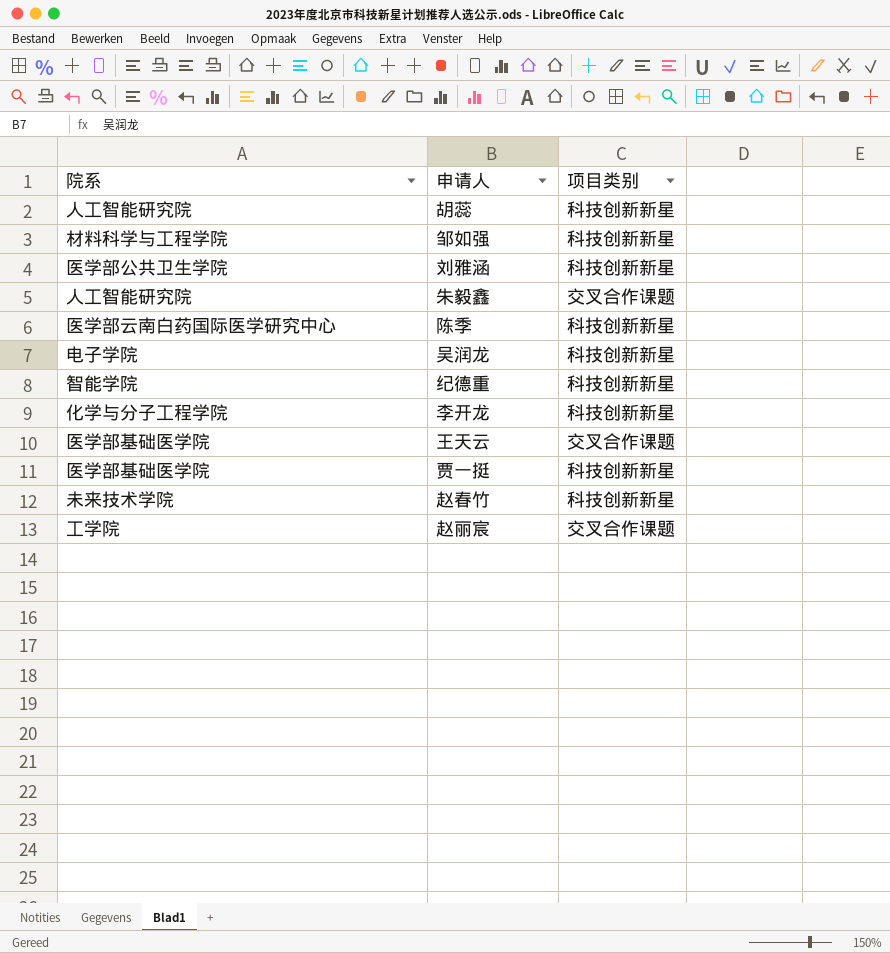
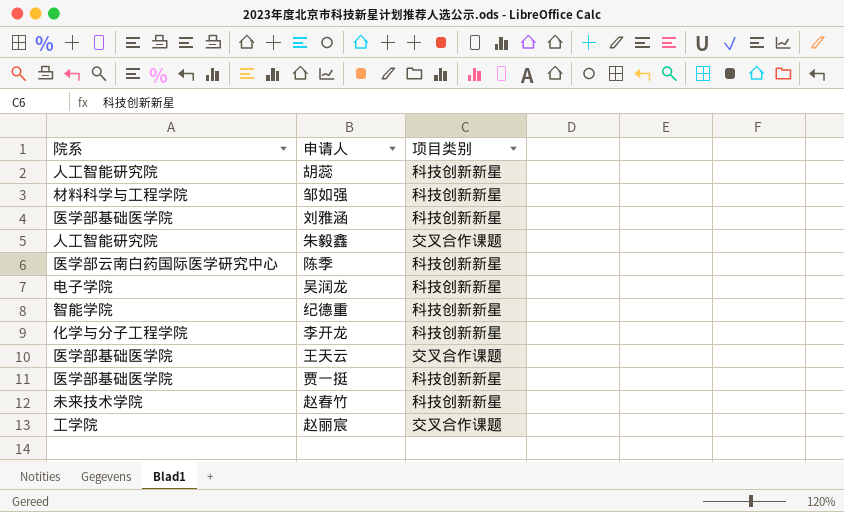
刘雅涵 | 院系: 医学部公共卫生学院 -> 医学部基础医学院

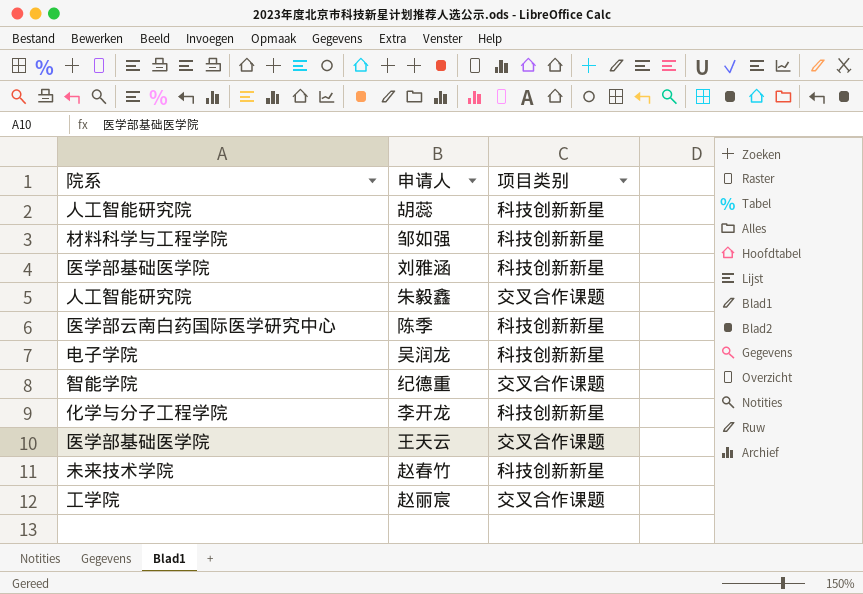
row 贾一挺: 医学部基础医学院 | 科技创新新星 -> none
纪德重 | 项目类别: 科技创新新星 -> 交叉合作课题

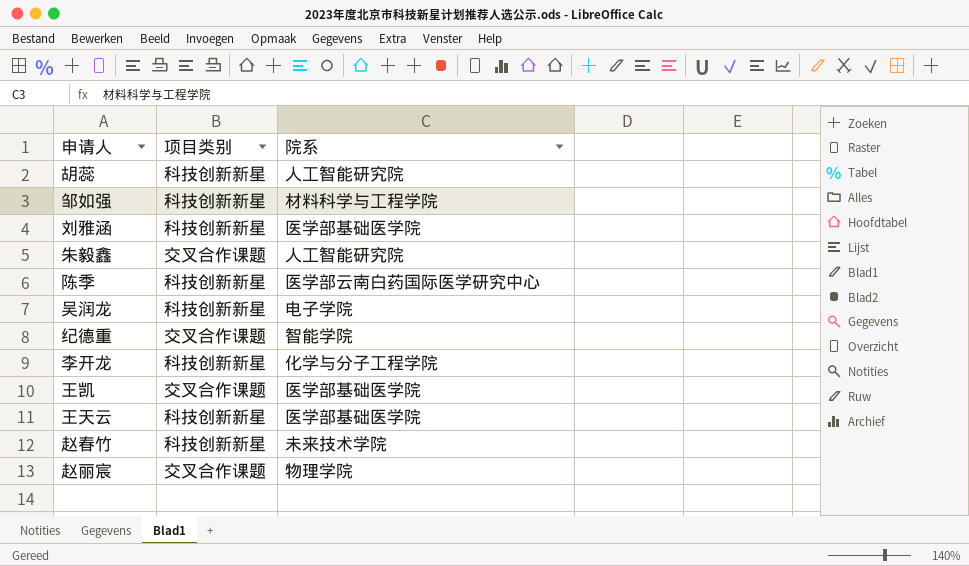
column 院系 | position: 1 -> 3
row 王凯: none -> 交叉合作课题 | 医学部基础医学院
王天云 | 项目类别: 交叉合作课题 -> 科技创新新星
赵丽宸 | 院系: 工学院 -> 物理学院

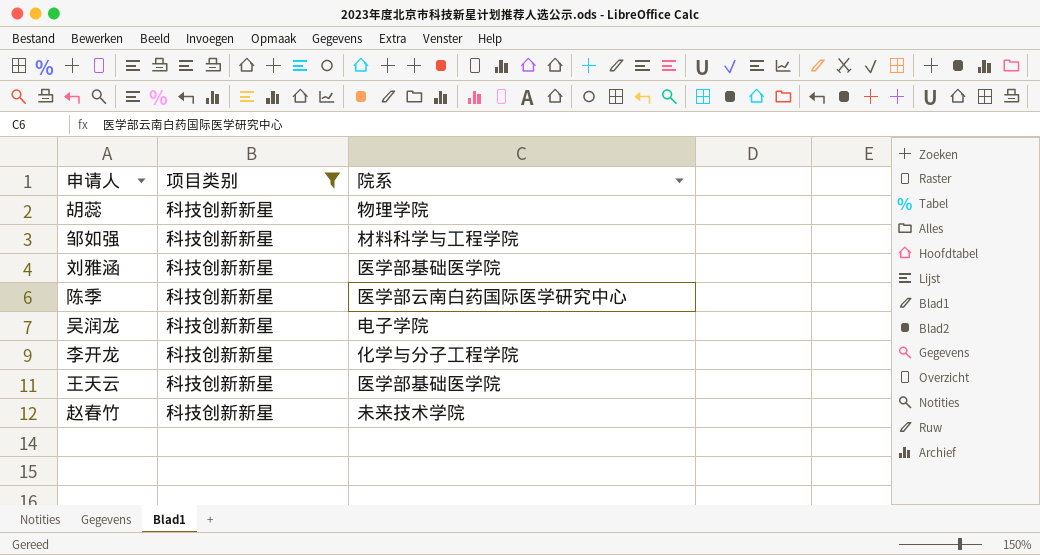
filter: none -> 项目类别 = 科技创新新星
胡蕊 | 院系: 人工智能研究院 -> 物理学院

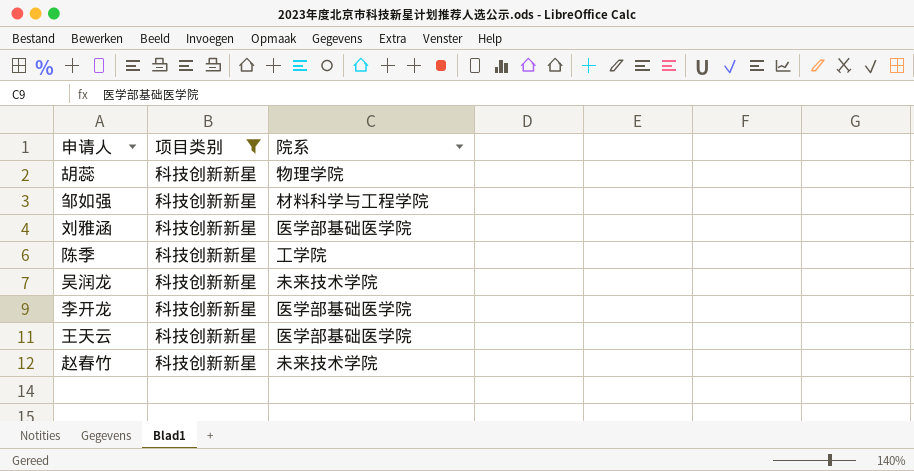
陈季 | 院系: 医学部云南白药国际医学研究中心 -> 工学院
吴润龙 | 院系: 电子学院 -> 未来技术学院
李开龙 | 院系: 化学与分子工程学院 -> 医学部基础医学院

